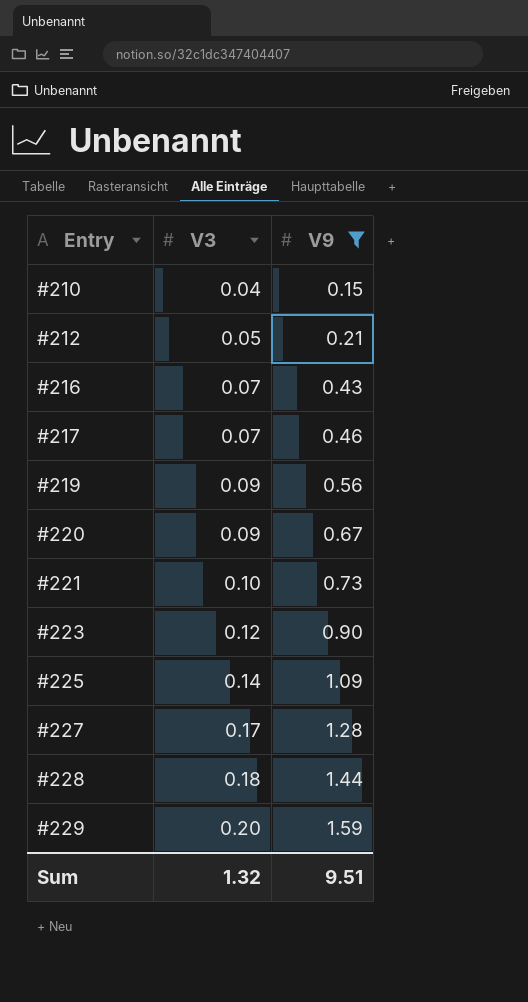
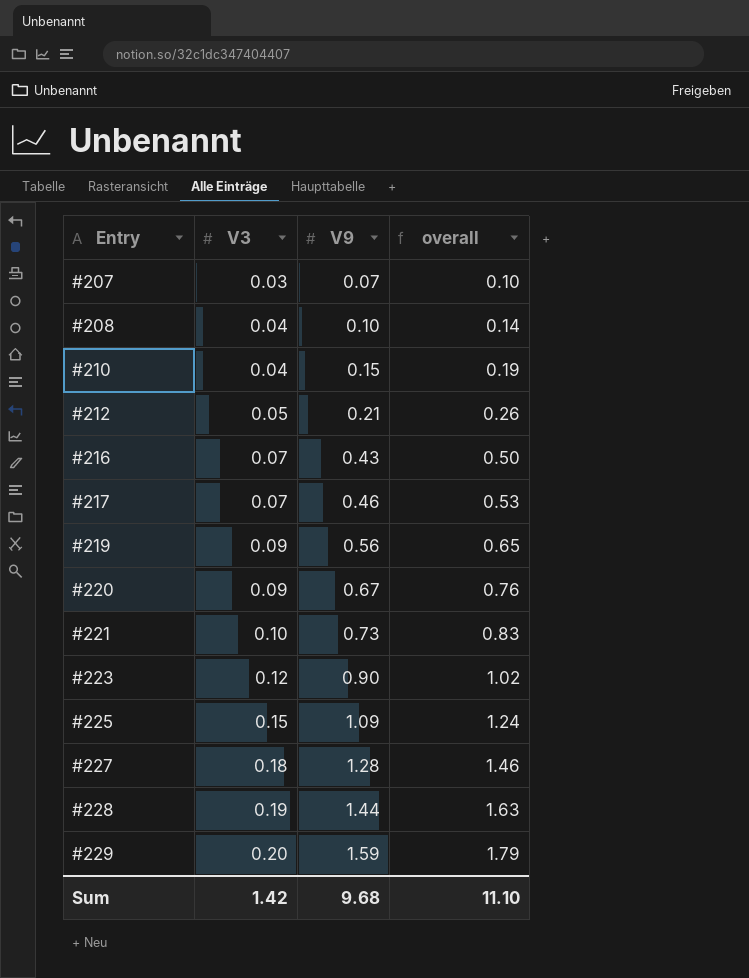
filter: V9 >= 0.15 -> none
column overall | formula: none -> [V3] + [V9]
#225 | V3: 0.14 -> 0.15
#227 | V3: 0.17 -> 0.18
#228 | V3: 0.18 -> 0.19
Sum | V3: 1.32 -> 1.42
Sum | V9: 9.51 -> 9.68

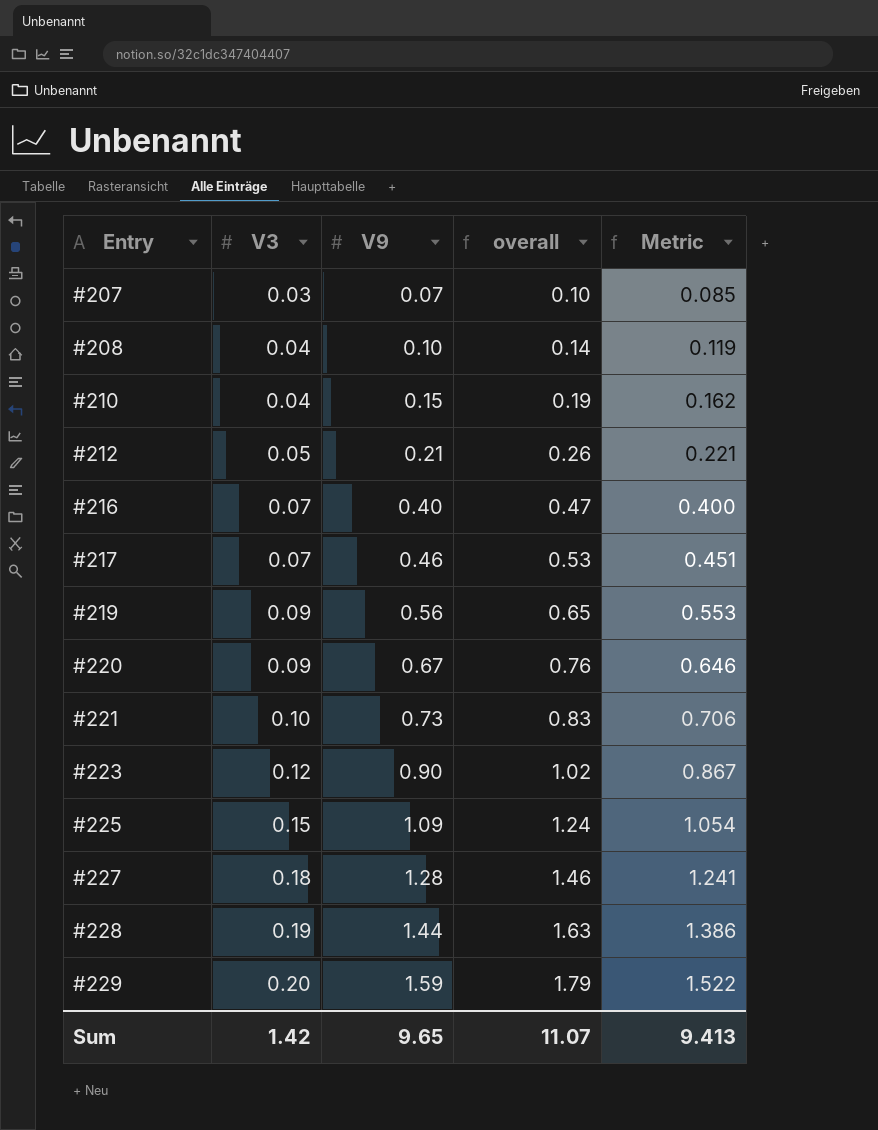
column Metric | formula: none -> [overall] * 0.85
#216 | V9: 0.43 -> 0.40
#216 | overall: 0.50 -> 0.47
Sum | V9: 9.68 -> 9.65
Sum | overall: 11.10 -> 11.07

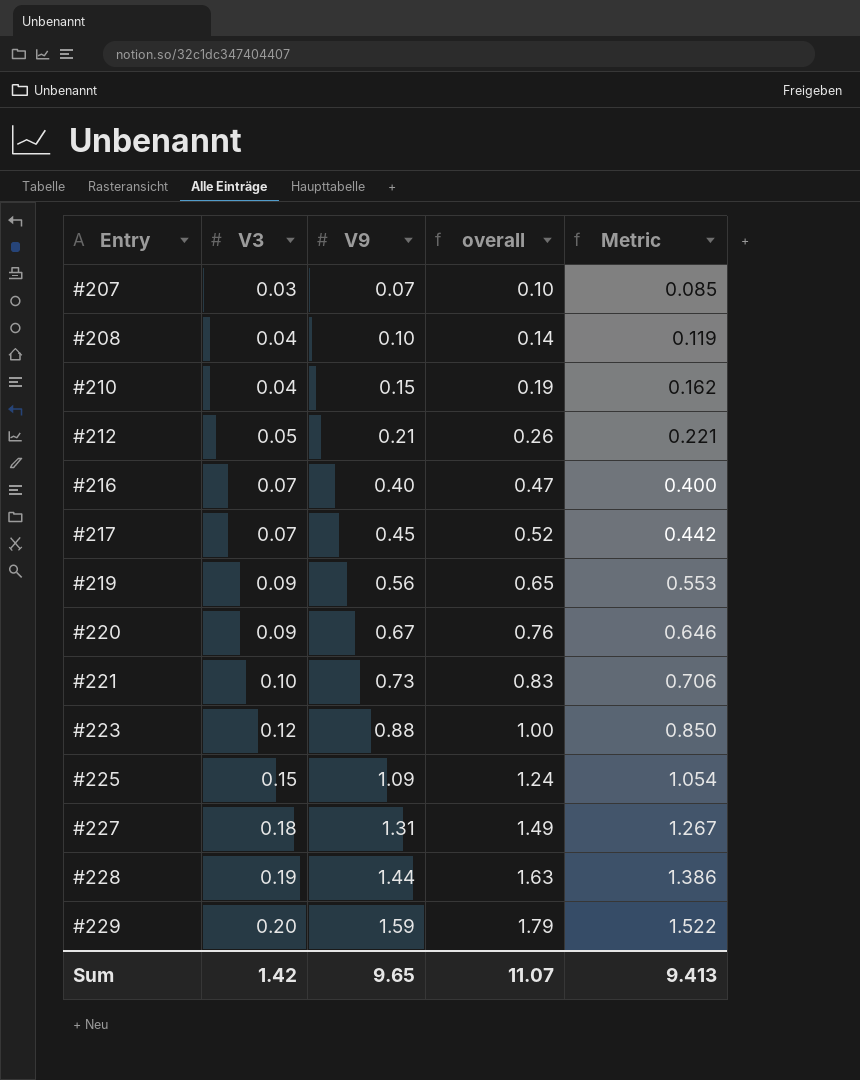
#217 | V9: 0.46 -> 0.45
#217 | overall: 0.53 -> 0.52
#217 | Metric: 0.451 -> 0.442
#223 | V9: 0.90 -> 0.88
#223 | overall: 1.02 -> 1.00
#223 | Metric: 0.867 -> 0.850
#227 | V9: 1.28 -> 1.31
#227 | overall: 1.46 -> 1.49
#227 | Metric: 1.241 -> 1.267

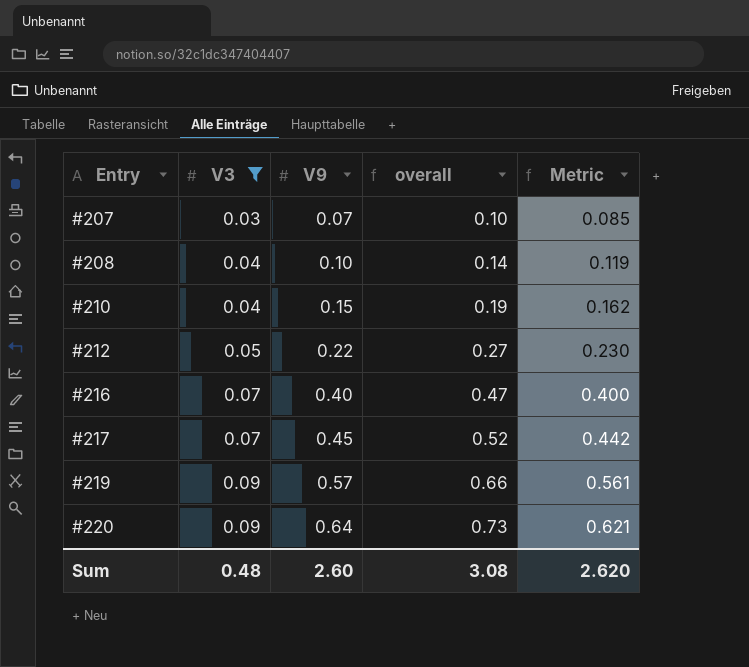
filter: none -> V3 <= 0.09
#212 | V9: 0.21 -> 0.22
#212 | overall: 0.26 -> 0.27
#212 | Metric: 0.221 -> 0.230
#219 | V9: 0.56 -> 0.57
#219 | overall: 0.65 -> 0.66
#219 | Metric: 0.553 -> 0.561
#220 | V9: 0.67 -> 0.64
#220 | overall: 0.76 -> 0.73
#220 | Metric: 0.646 -> 0.621
Sum | V3: 1.42 -> 0.48
Sum | V9: 9.65 -> 2.60
Sum | overall: 11.07 -> 3.08
Sum | Metric: 9.413 -> 2.620

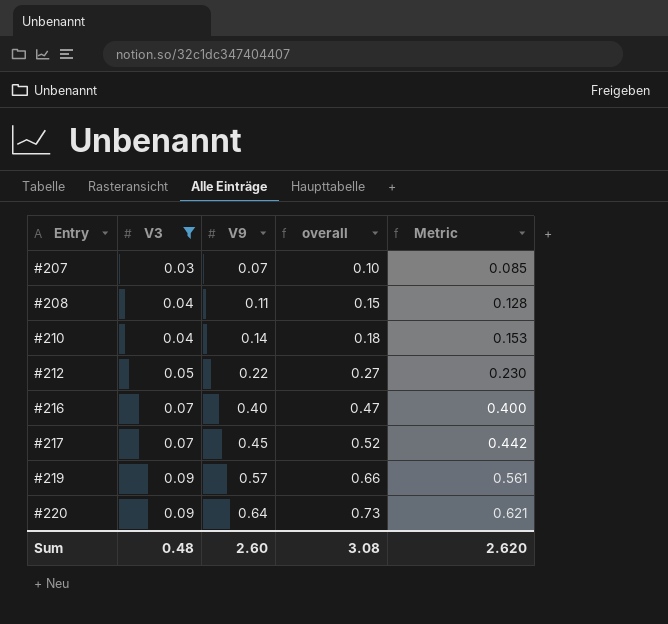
#208 | V9: 0.10 -> 0.11
#208 | overall: 0.14 -> 0.15
#208 | Metric: 0.119 -> 0.128
#210 | V9: 0.15 -> 0.14
#210 | overall: 0.19 -> 0.18
#210 | Metric: 0.162 -> 0.153

